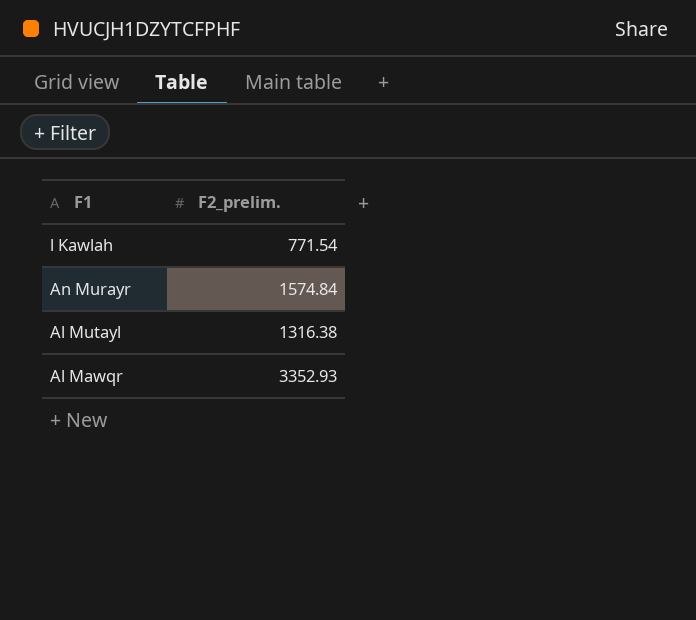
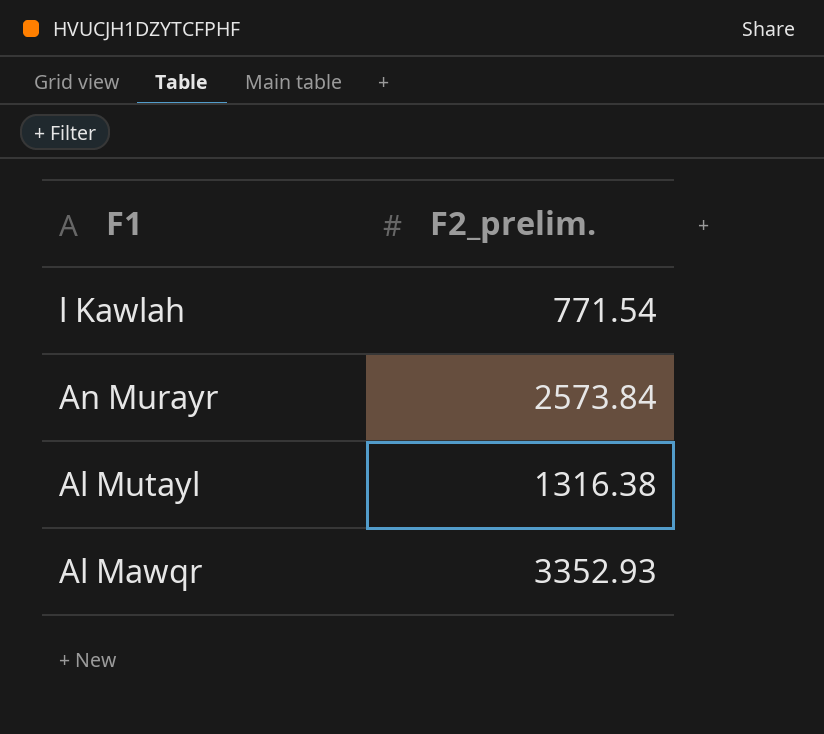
An Murayr | F2_prelim.: 1574.84 -> 2573.84

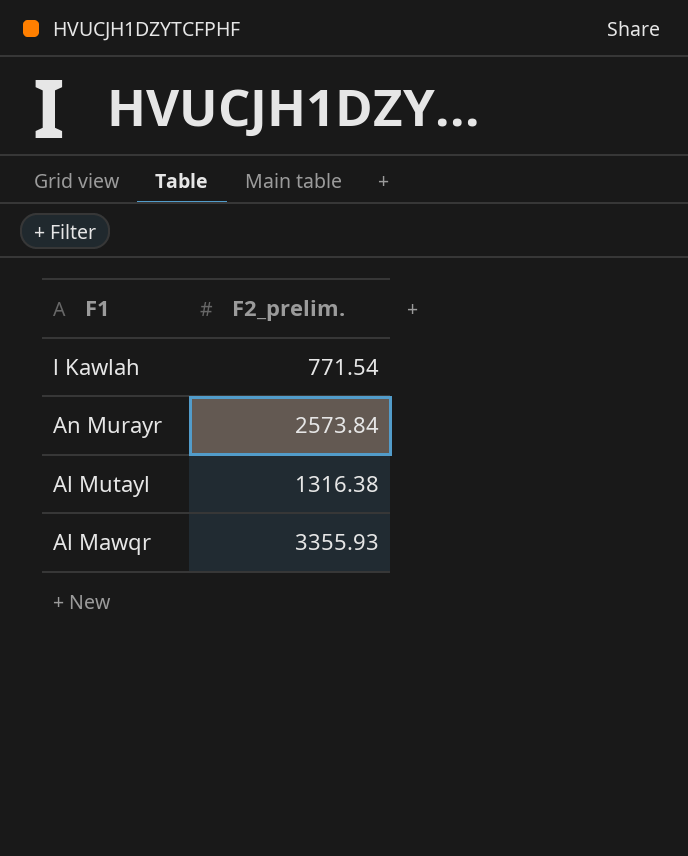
Al Mawqr | F2_prelim.: 3352.93 -> 3355.93

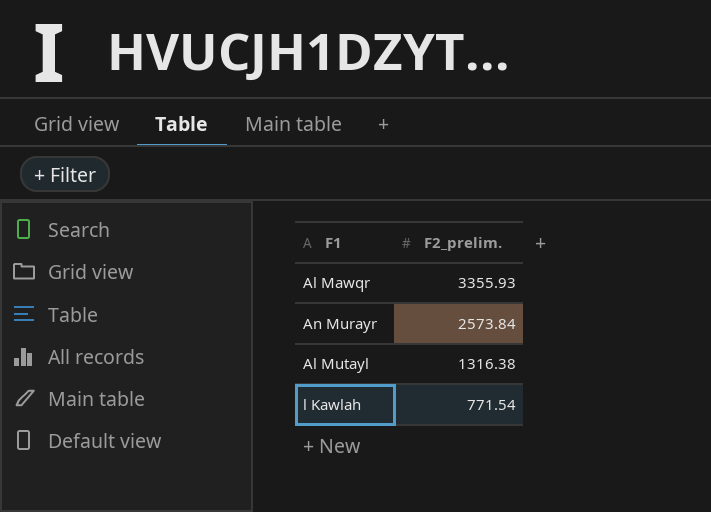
row order: F1 descending -> F2_prelim. descending

